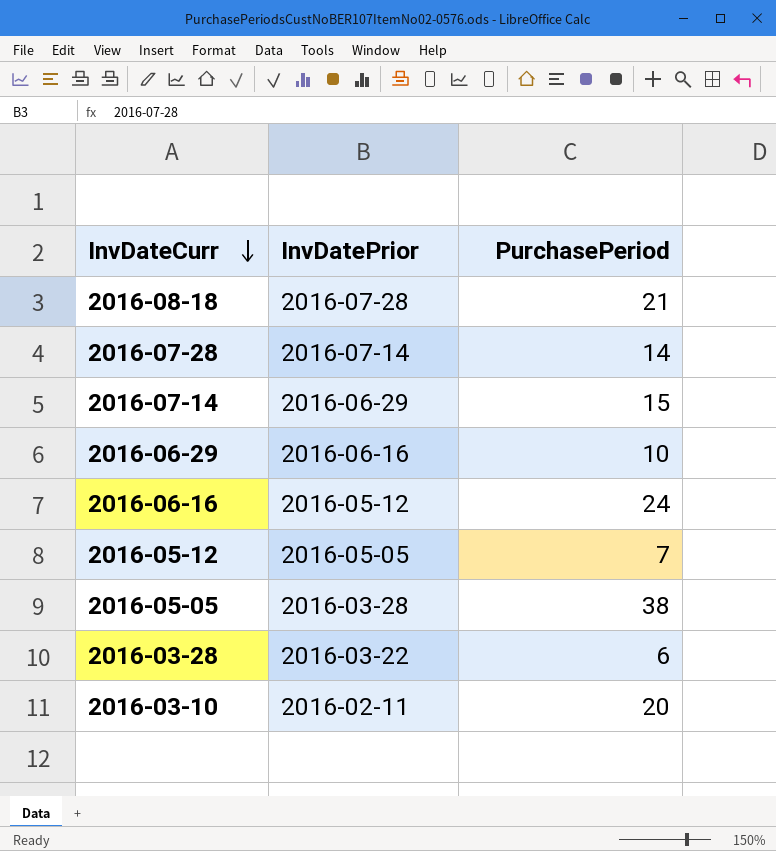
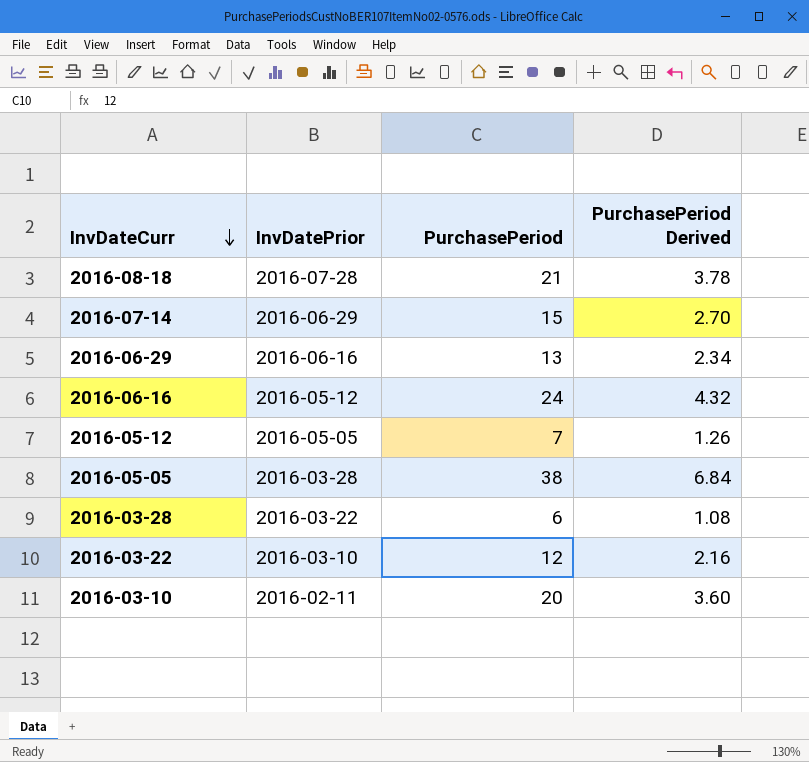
column PurchasePeriod Derived | formula: none -> [PurchasePeriod] * 0.18
row 2016-07-28: 2016-07-14 | 14 -> none
2016-06-29 | PurchasePeriod: 10 -> 13
row 2016-03-22: none -> 2016-03-10 | 12 | 2.16

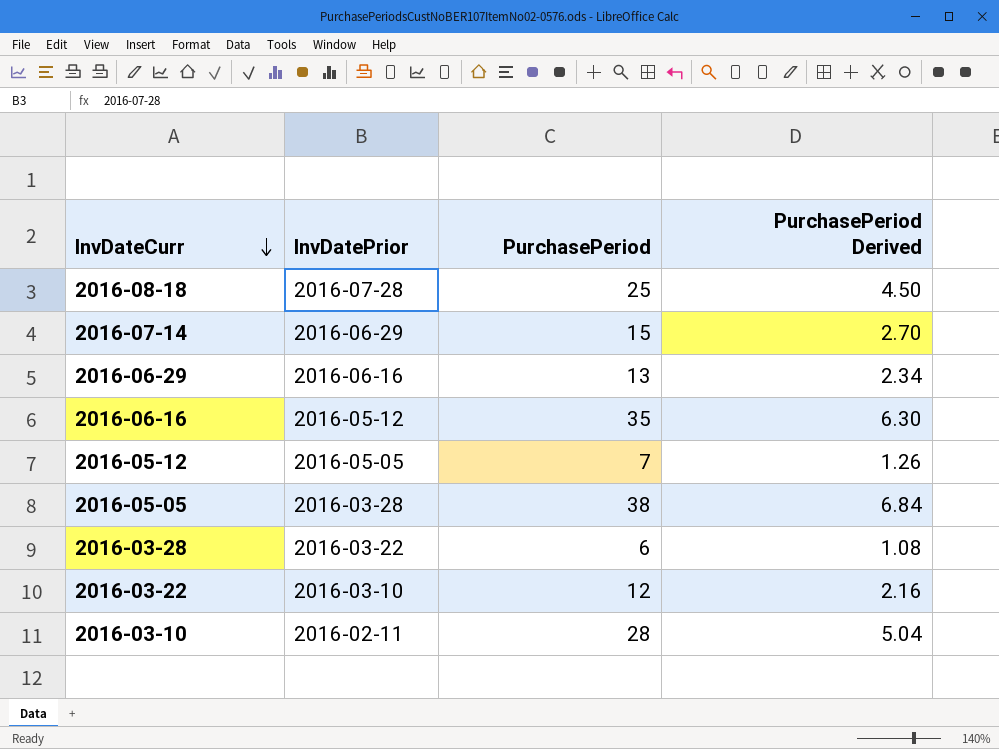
2016-08-18 | PurchasePeriod: 21 -> 25
2016-08-18 | PurchasePeriod Derived: 3.78 -> 4.50
2016-06-16 | PurchasePeriod: 24 -> 35
2016-06-16 | PurchasePeriod Derived: 4.32 -> 6.30
2016-03-10 | PurchasePeriod: 20 -> 28
2016-03-10 | PurchasePeriod Derived: 3.60 -> 5.04

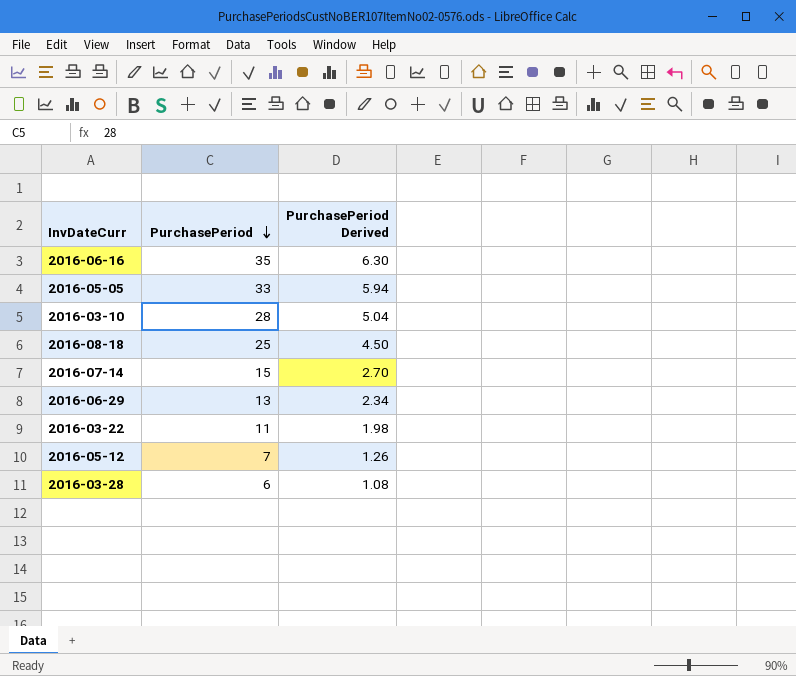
row order: InvDateCurr descending -> PurchasePeriod descending
column InvDatePrior | position: 2 -> none
2016-05-05 | PurchasePeriod: 38 -> 33
2016-05-05 | PurchasePeriod Derived: 6.84 -> 5.94
2016-03-22 | PurchasePeriod: 12 -> 11
2016-03-22 | PurchasePeriod Derived: 2.16 -> 1.98

